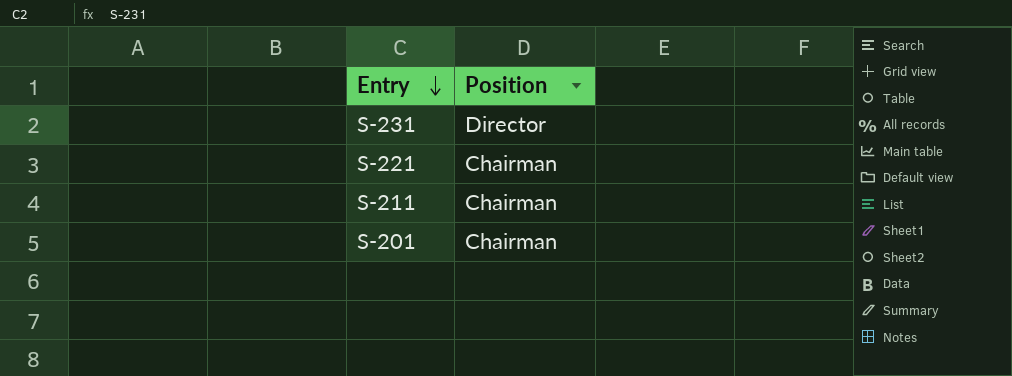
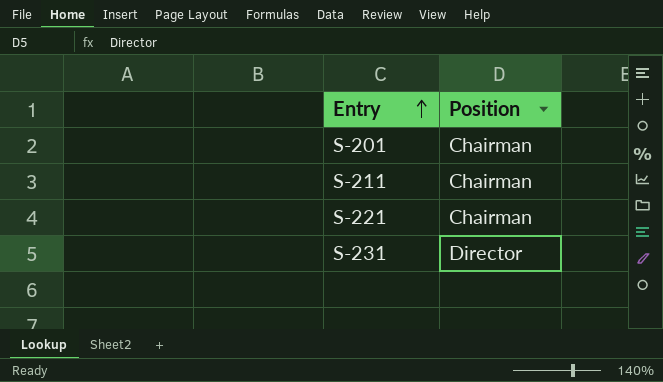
row order: Entry descending -> Entry ascending

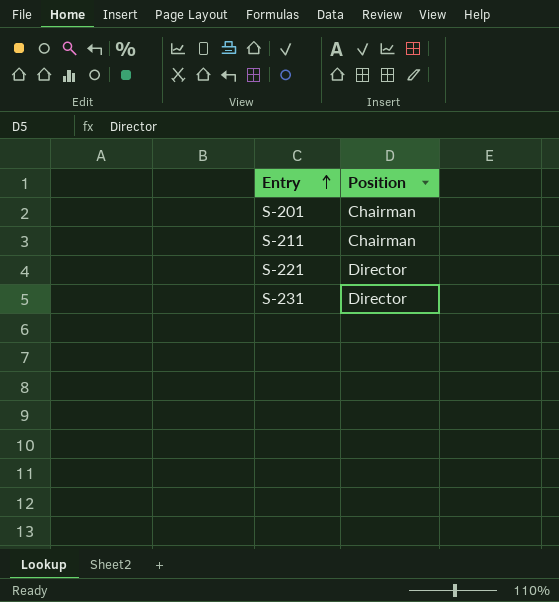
S-221 | Position: Chairman -> Director

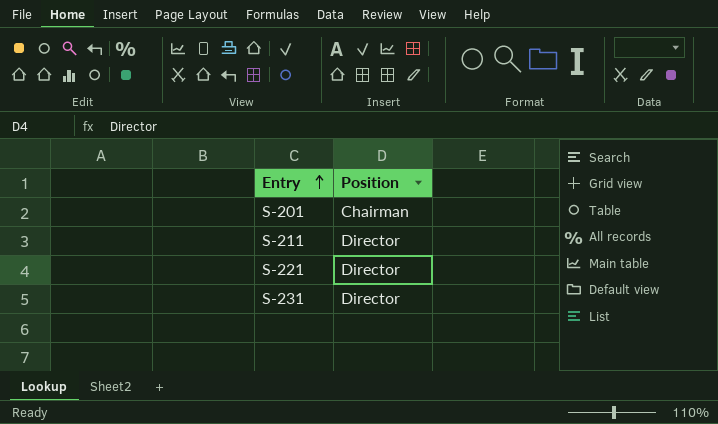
S-211 | Position: Chairman -> Director

